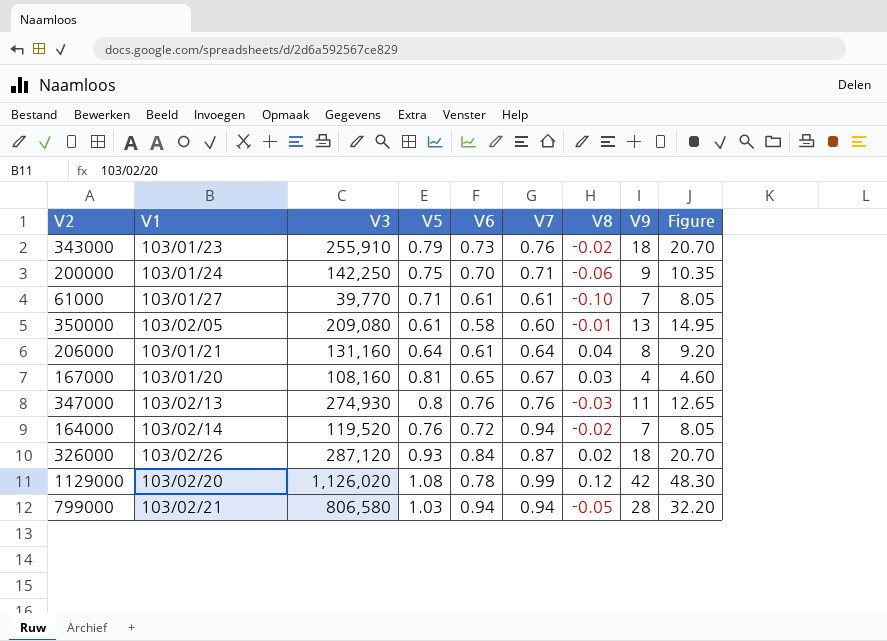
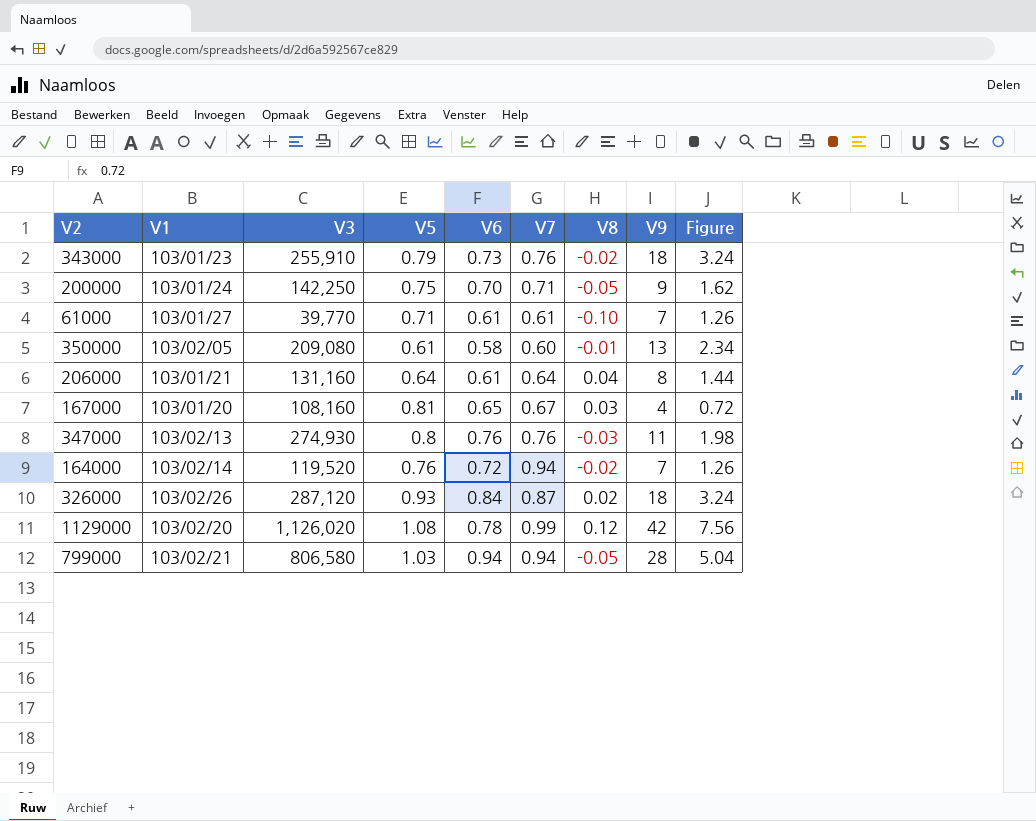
column Figure | formula: [V9] * 1.15 -> [V9] * 0.18
200000 | V8: -0.06 -> -0.05

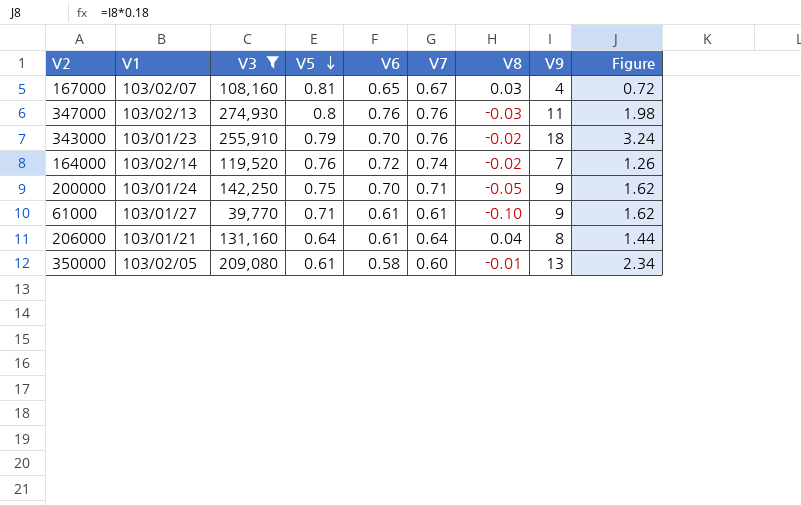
filter: none -> V3 <= 274,930
row order: none -> V5 descending
167000 | V1: 103/01/20 -> 103/02/07
343000 | V6: 0.73 -> 0.70
164000 | V7: 0.94 -> 0.74
61000 | V9: 7 -> 9
61000 | Figure: 1.26 -> 1.62

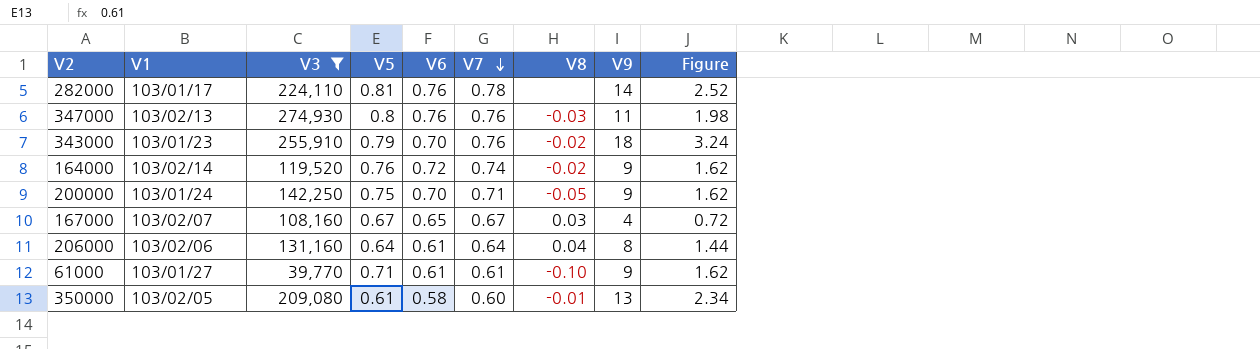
row order: V5 descending -> V7 descending
row 282000: none -> 103/01/17 | 224,110 | 0.81 | 0.76 | 0.78 | none | 14 | 2.52
164000 | V9: 7 -> 9
164000 | Figure: 1.26 -> 1.62
167000 | V5: 0.81 -> 0.67
206000 | V1: 103/01/21 -> 103/02/06

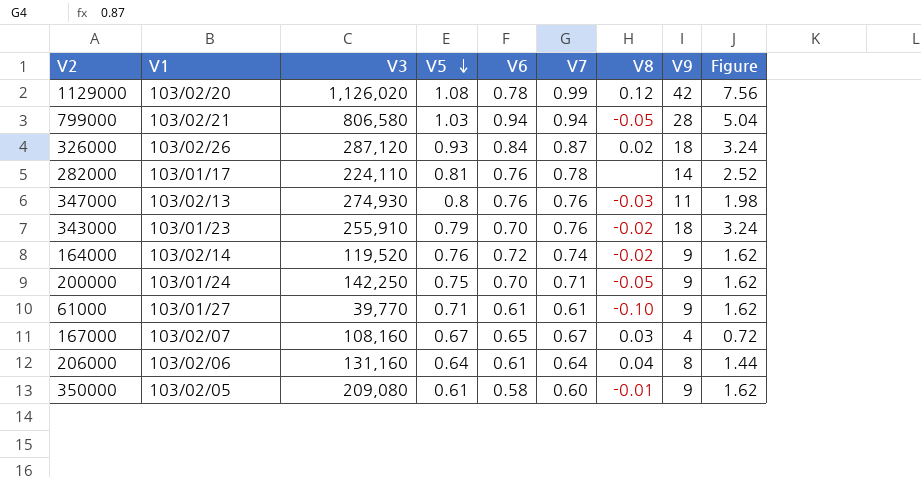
filter: V3 <= 274,930 -> none
row order: V7 descending -> V5 descending
350000 | V9: 13 -> 9
350000 | Figure: 2.34 -> 1.62

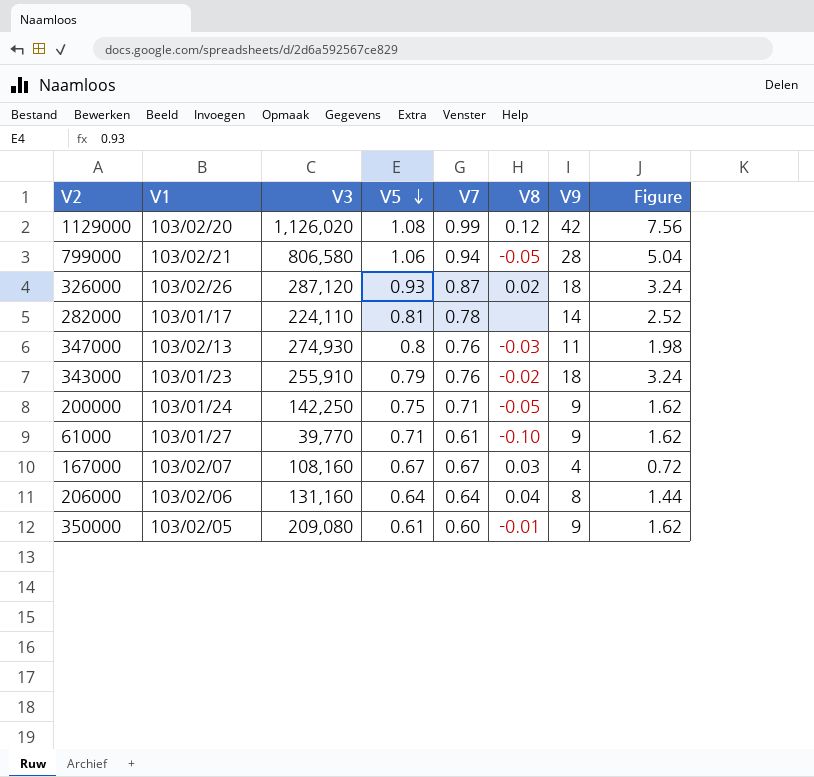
column V6 | position: 5 -> none
row 164000: 103/02/14 | 119,520 | 0.76 | 0.72 | 0.74 | -0.02 | 9 | 1.62 -> none
799000 | V5: 1.03 -> 1.06

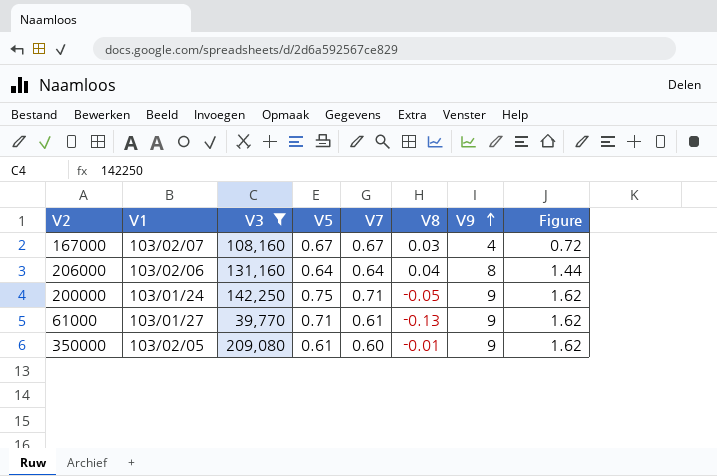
filter: none -> V3 <= 209,080
row order: V5 descending -> V9 ascending
61000 | V8: -0.10 -> -0.13

